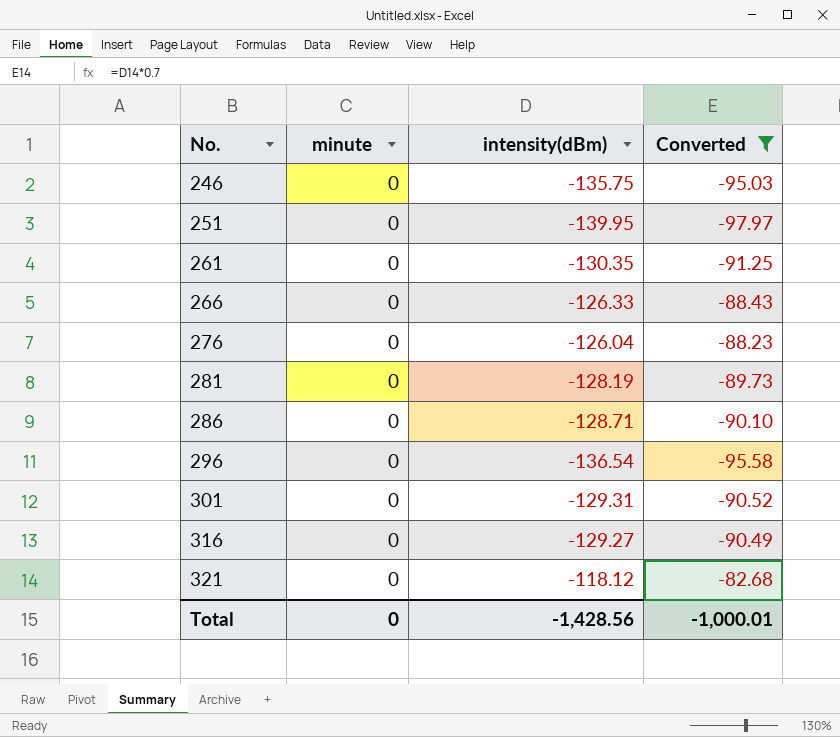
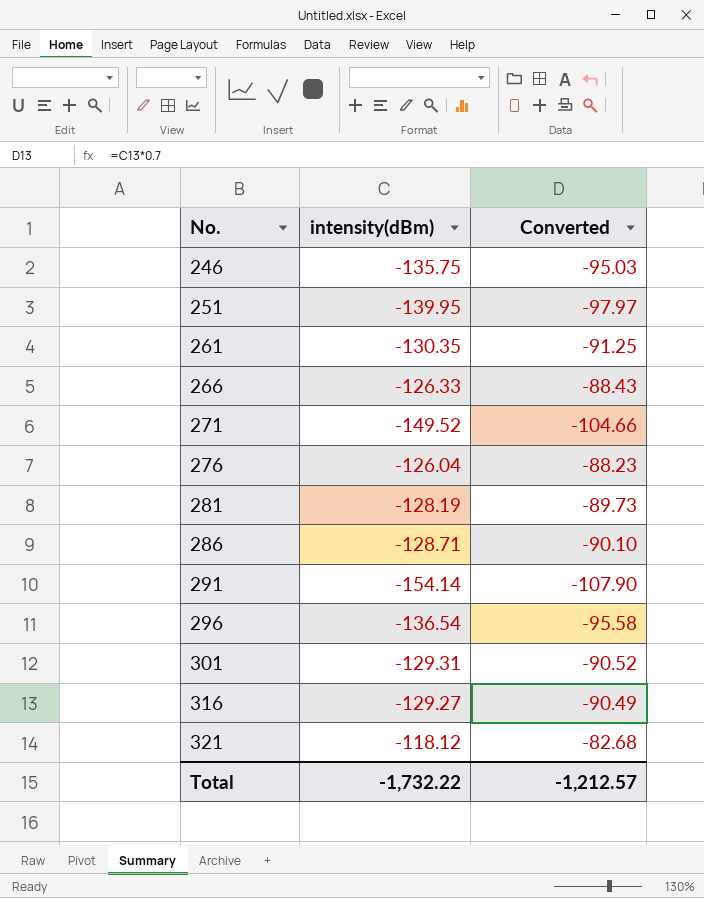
filter: Converted >= -97.97 -> none
column minute | position: 2 -> none
Total | intensity(dBm): -1,428.56 -> -1,732.22
Total | Converted: -1,000.01 -> -1,212.57

